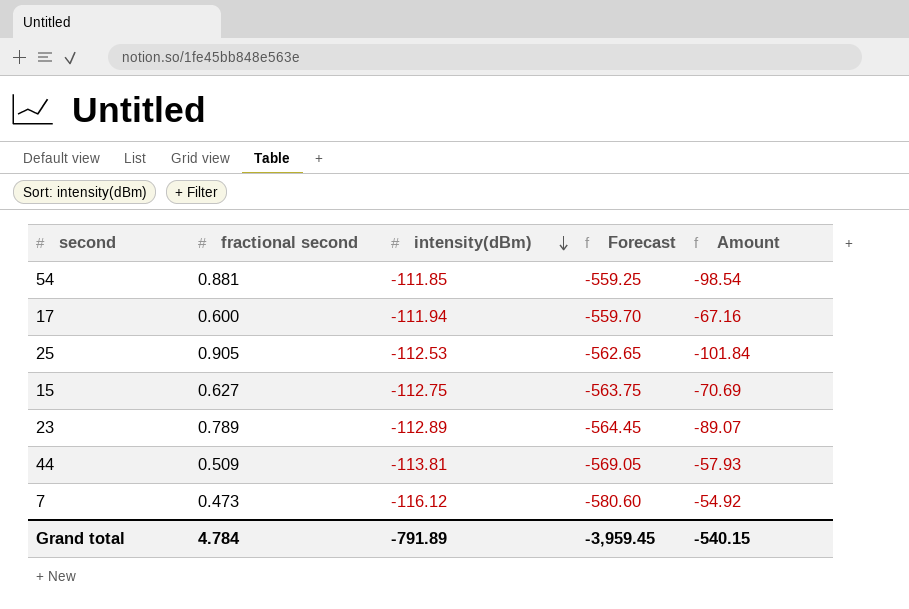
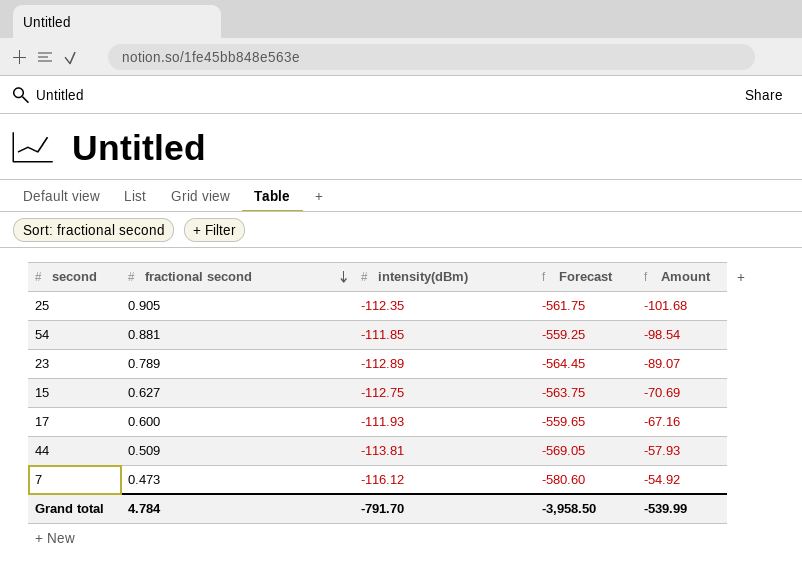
row order: intensity(dBm) descending -> fractional second descending
25 | intensity(dBm): -112.53 -> -112.35
25 | Forecast: -562.65 -> -561.75
25 | Amount: -101.84 -> -101.68
17 | intensity(dBm): -111.94 -> -111.93
17 | Forecast: -559.70 -> -559.65
Grand total | intensity(dBm): -791.89 -> -791.70
Grand total | Forecast: -3,959.45 -> -3,958.50
Grand total | Amount: -540.15 -> -539.99

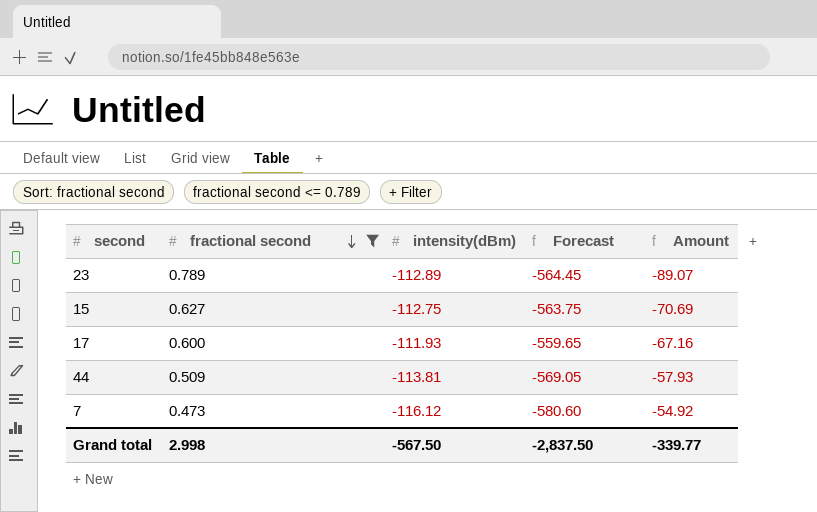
filter: none -> fractional second <= 0.789
Grand total | fractional second: 4.784 -> 2.998
Grand total | intensity(dBm): -791.70 -> -567.50
Grand total | Forecast: -3,958.50 -> -2,837.50
Grand total | Amount: -539.99 -> -339.77

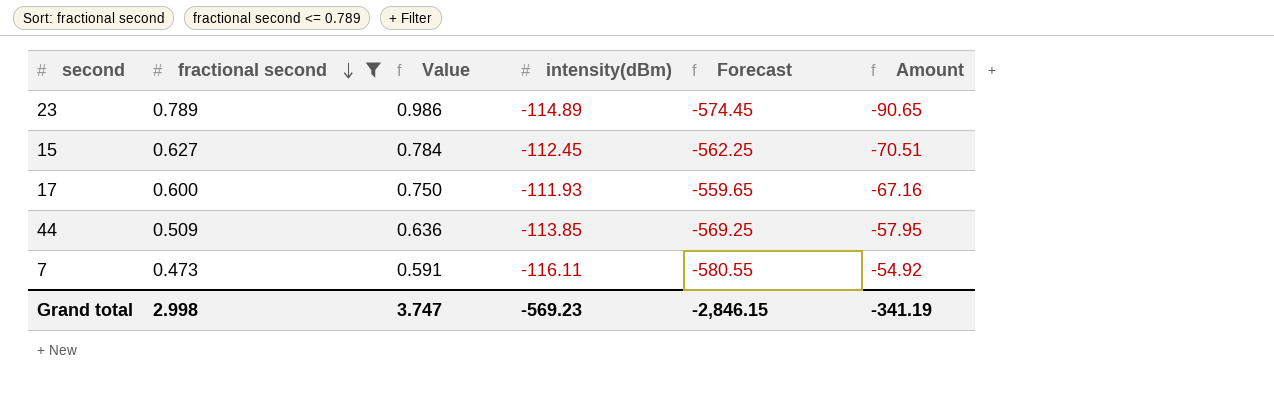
column Value | formula: none -> [fractional second] * 1.25
23 | intensity(dBm): -112.89 -> -114.89
23 | Forecast: -564.45 -> -574.45
23 | Amount: -89.07 -> -90.65
15 | intensity(dBm): -112.75 -> -112.45
15 | Forecast: -563.75 -> -562.25
15 | Amount: -70.69 -> -70.51
44 | intensity(dBm): -113.81 -> -113.85
44 | Forecast: -569.05 -> -569.25
44 | Amount: -57.93 -> -57.95
7 | intensity(dBm): -116.12 -> -116.11
7 | Forecast: -580.60 -> -580.55
Grand total | intensity(dBm): -567.50 -> -569.23
Grand total | Forecast: -2,837.50 -> -2,846.15
Grand total | Amount: -339.77 -> -341.19

